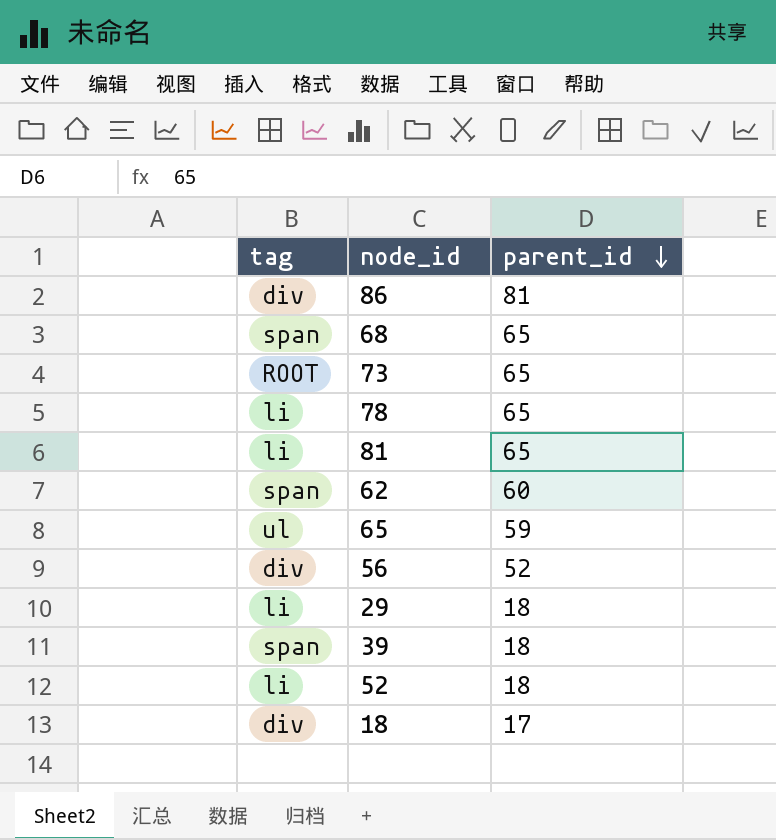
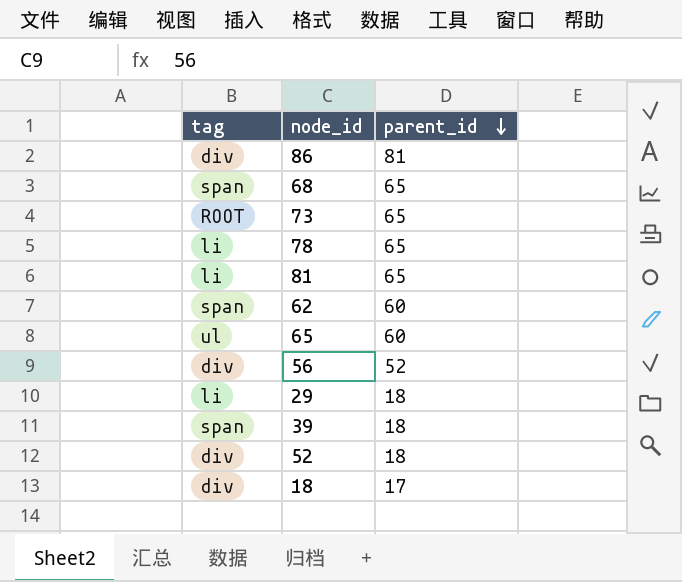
65 | parent_id: 59 -> 60
52 | tag: li -> div

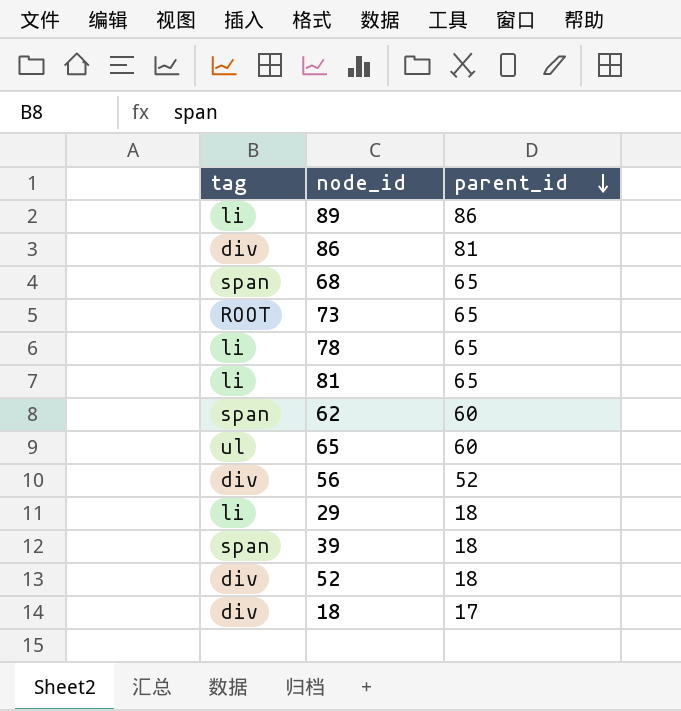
row 89: none -> li | 86

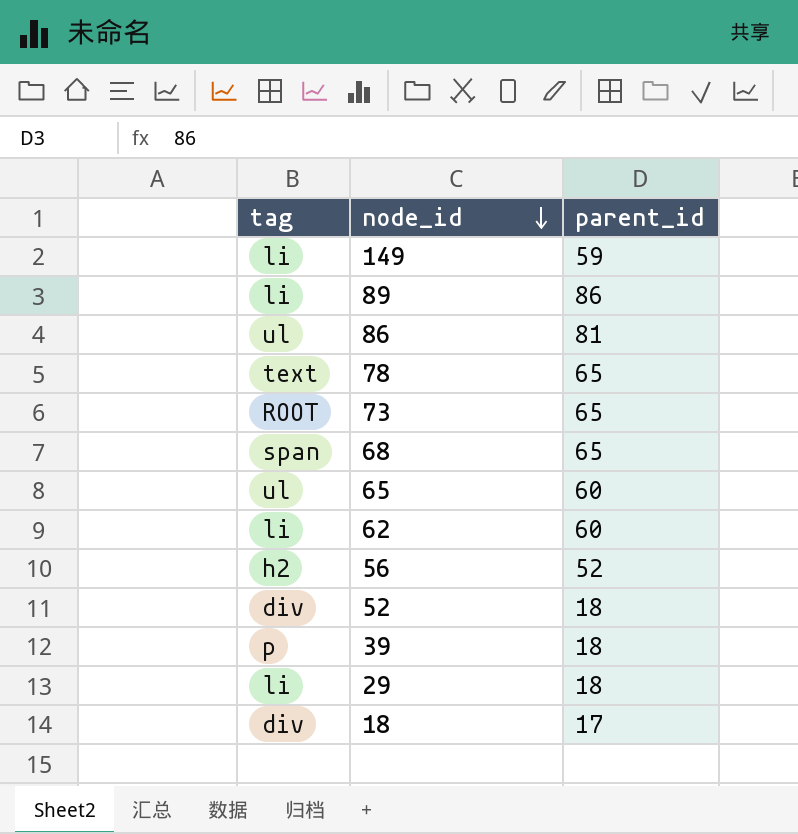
row order: parent_id descending -> node_id descending
row 81: li | 65 -> none
row 149: none -> li | 59
86 | tag: div -> ul
78 | tag: li -> text
62 | tag: span -> li
56 | tag: div -> h2
39 | tag: span -> p

